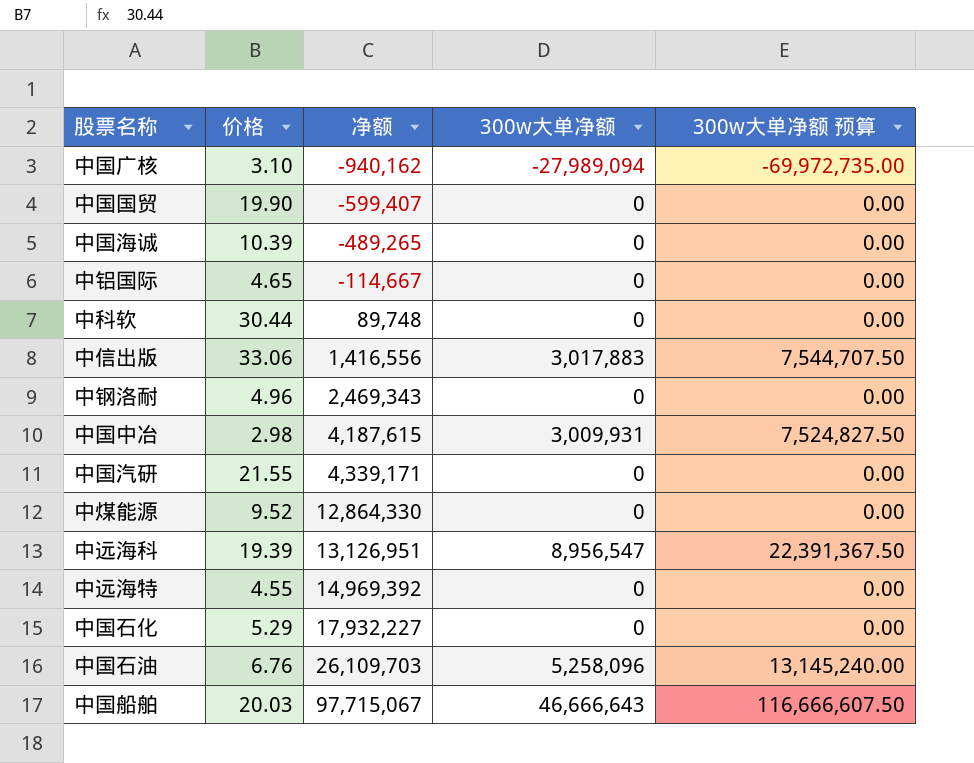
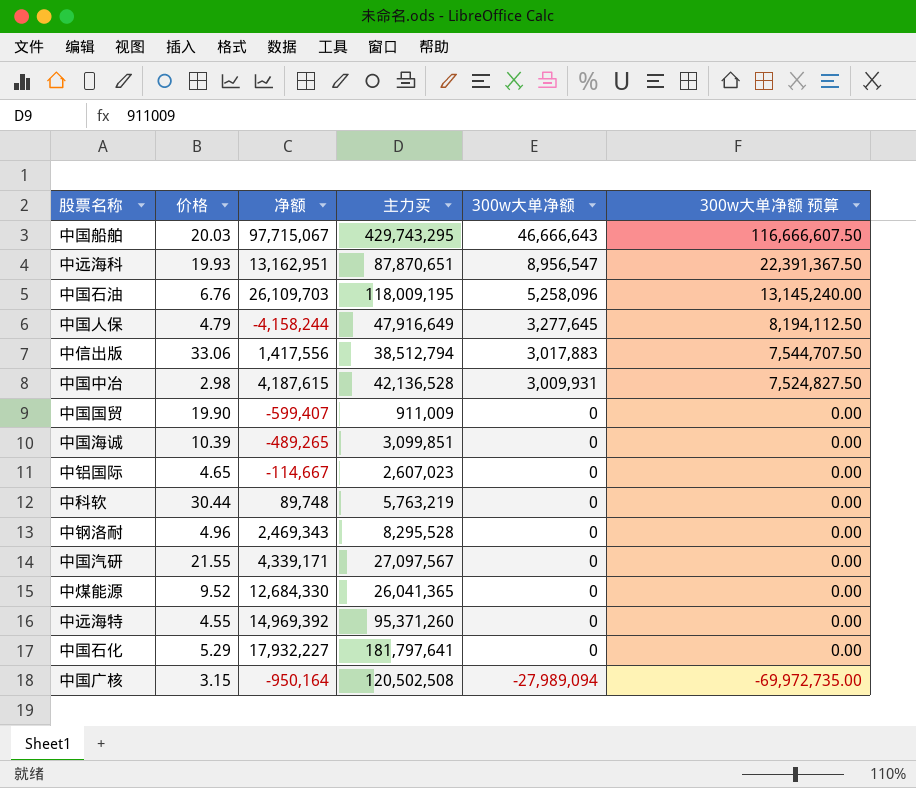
row order: 净额 ascending -> 300w大单净额 descending
column 主力买 | position: none -> 4
中远海科 | 价格: 19.39 -> 19.93
中远海科 | 净额: 13,126,951 -> 13,162,951
row 中国人保: none -> 4.79 | -4,158,244 | 47,916,649 | 3,277,645 | 8,194,112.50
中信出版 | 净额: 1,416,556 -> 1,417,556
中煤能源 | 净额: 12,864,330 -> 12,684,330
中国广核 | 价格: 3.10 -> 3.15
中国广核 | 净额: -940,162 -> -950,164

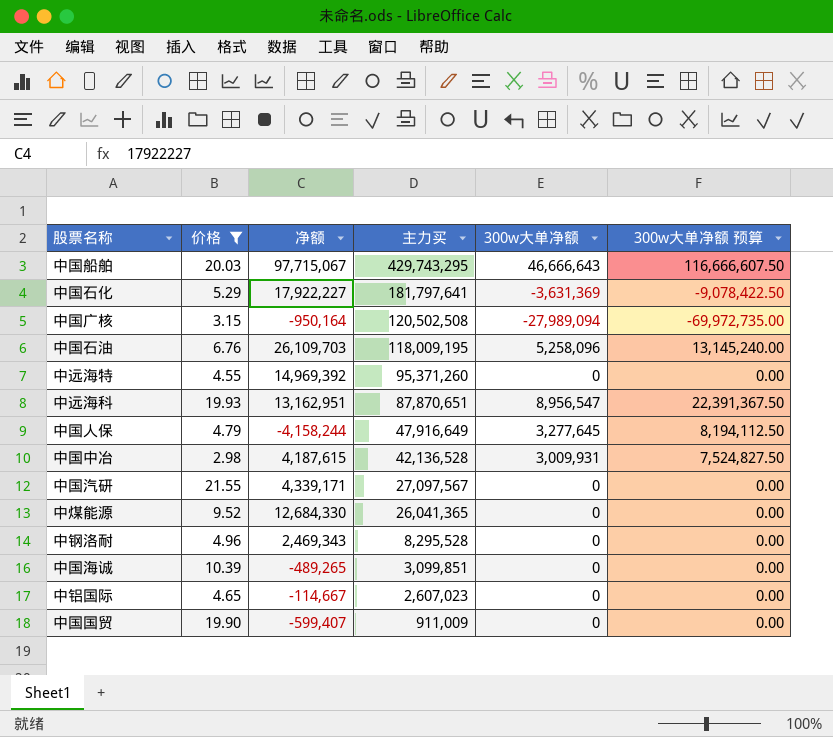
filter: none -> 价格 <= 21.55
row order: 300w大单净额 descending -> 主力买 descending
中国石化 | 净额: 17,932,227 -> 17,922,227
中国石化 | 300w大单净额: 0 -> -3,631,369
中国石化 | 300w大单净额 预算: 0.00 -> -9,078,422.50

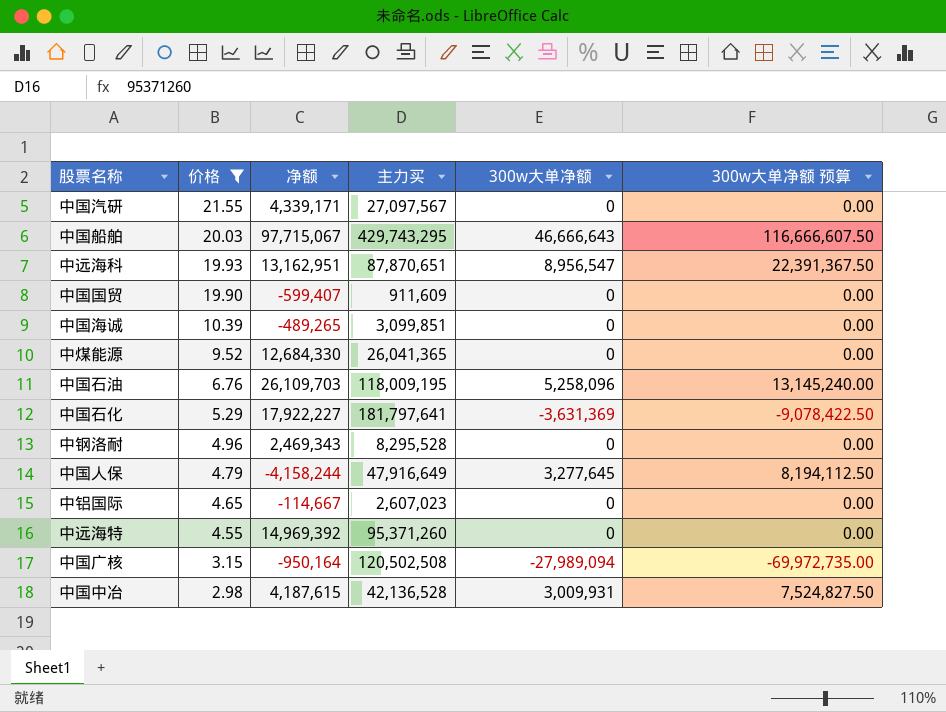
row order: 主力买 descending -> 价格 descending
中国国贸 | 主力买: 911,009 -> 911,609

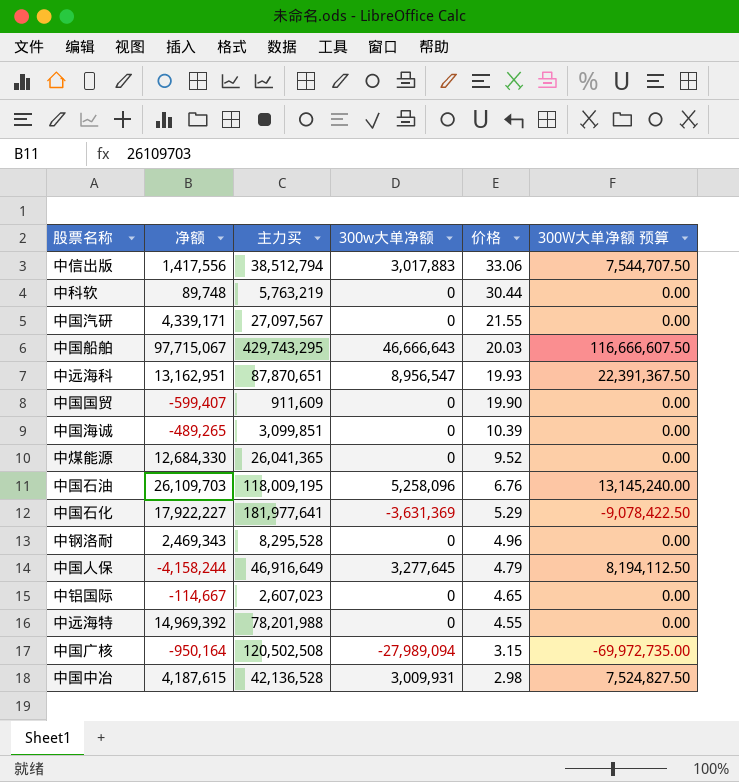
filter: 价格 <= 21.55 -> none
column 价格 | position: 2 -> 5
column name: 300w大单净额 预算 -> 300W大单净额 预算
中国石化 | 主力买: 181,797,641 -> 181,977,641
中国人保 | 主力买: 47,916,649 -> 46,916,649
中远海特 | 主力买: 95,371,260 -> 78,201,988

